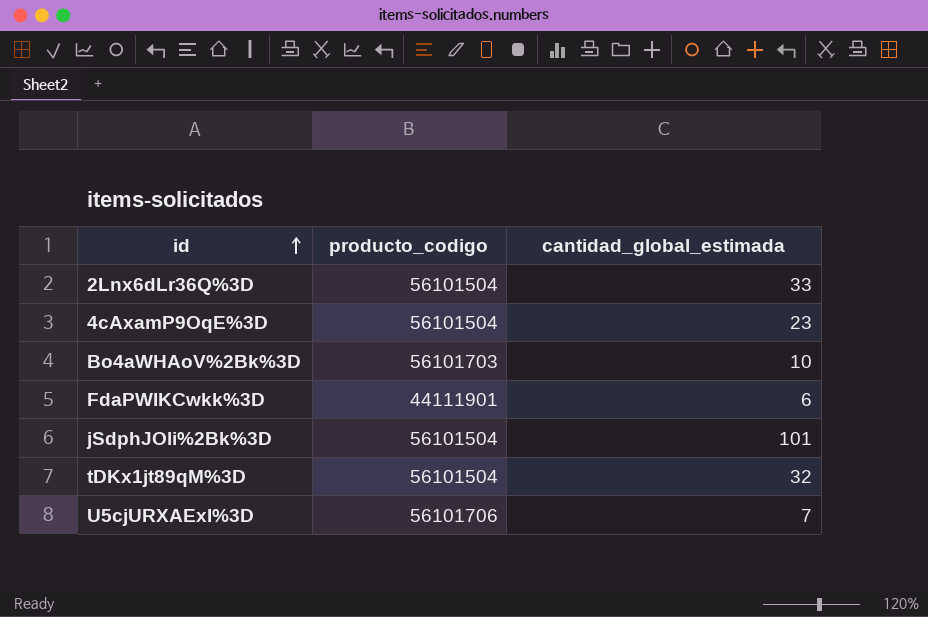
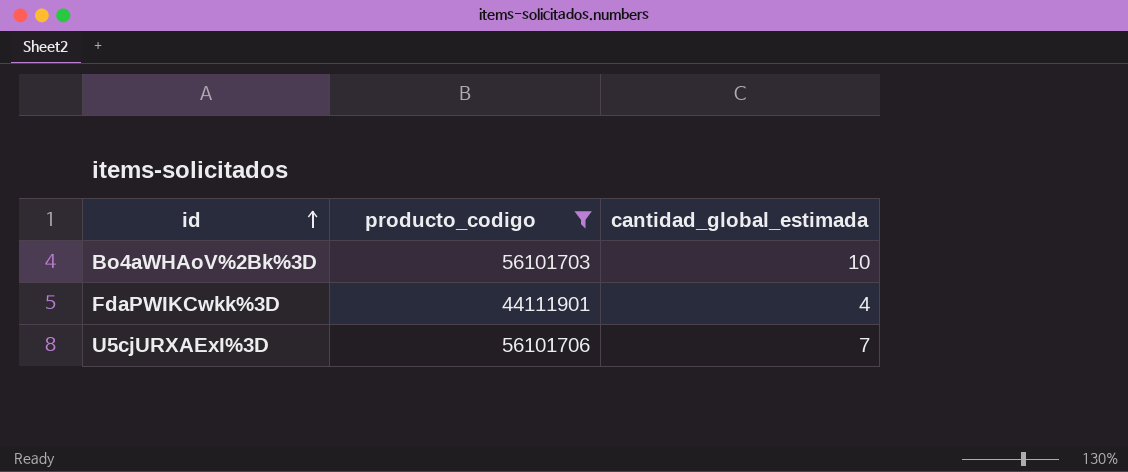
filter: none -> producto_codigo != 56101504
FdaPWIKCwkk%3D | cantidad_global_estimada: 6 -> 4

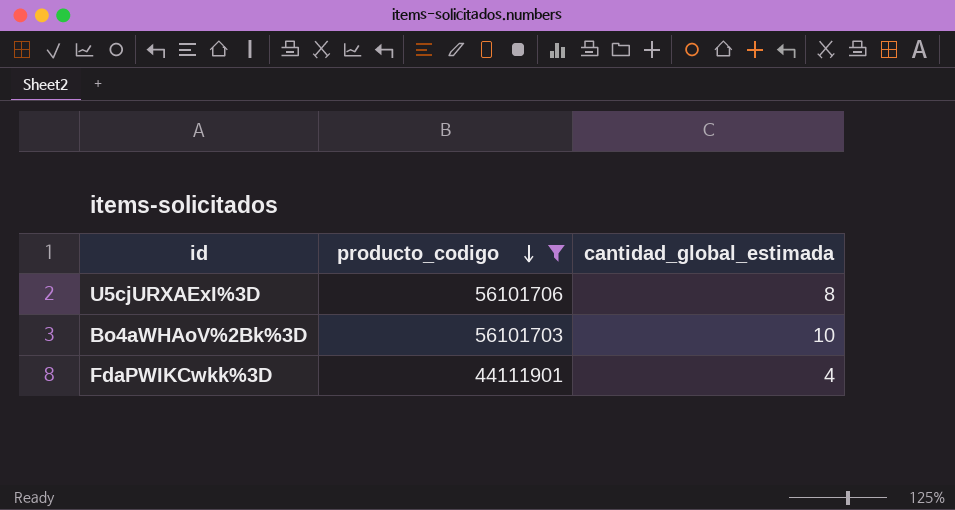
row order: id ascending -> producto_codigo descending
U5cjURXAExI%3D | cantidad_global_estimada: 7 -> 8

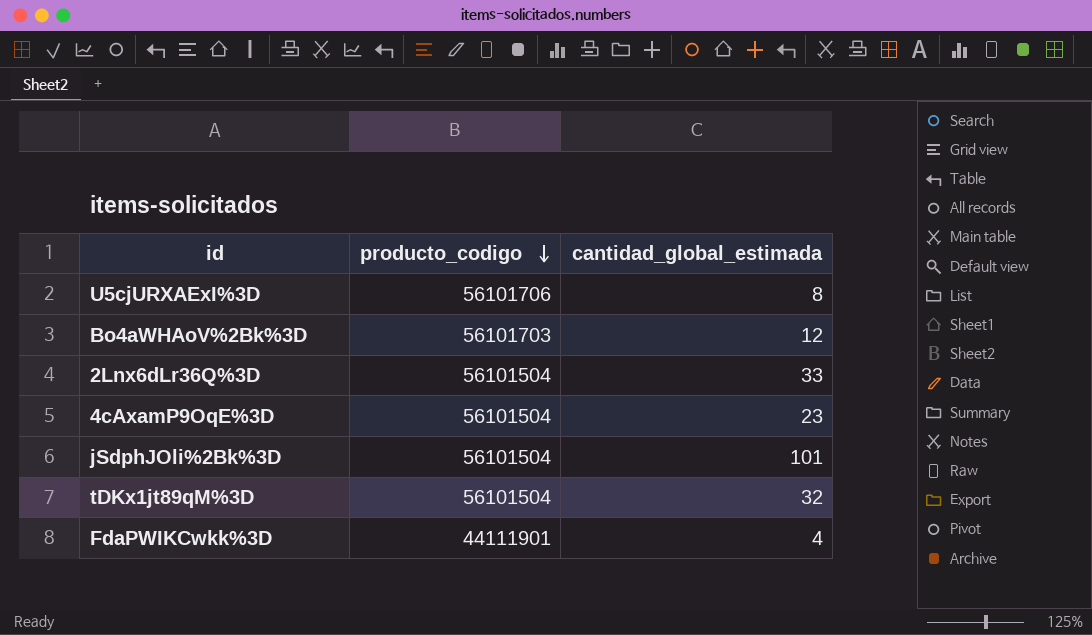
filter: producto_codigo != 56101504 -> none
Bo4aWHAoV%2Bk%3D | cantidad_global_estimada: 10 -> 12

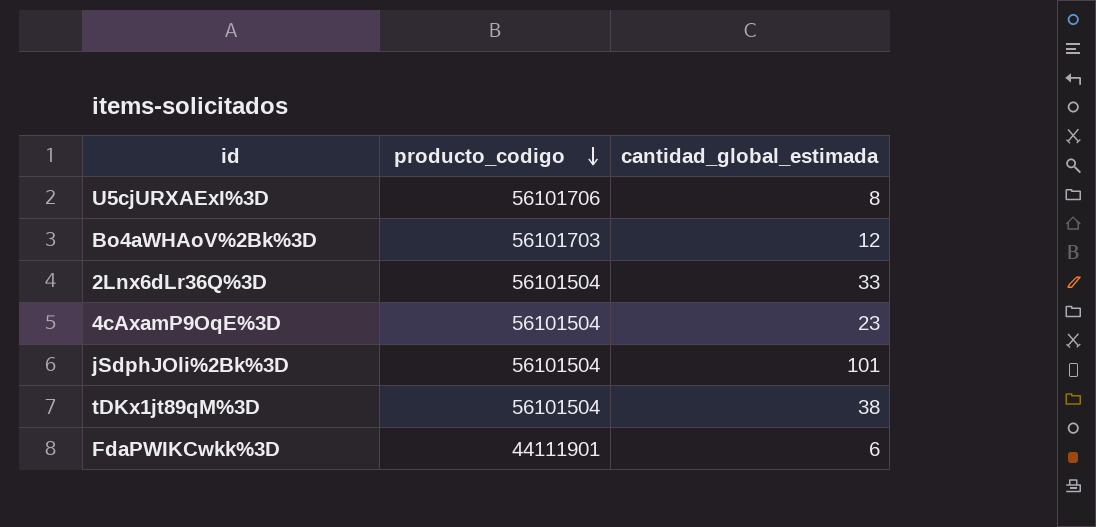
tDKx1jt89qM%3D | cantidad_global_estimada: 32 -> 38
FdaPWIKCwkk%3D | cantidad_global_estimada: 4 -> 6

